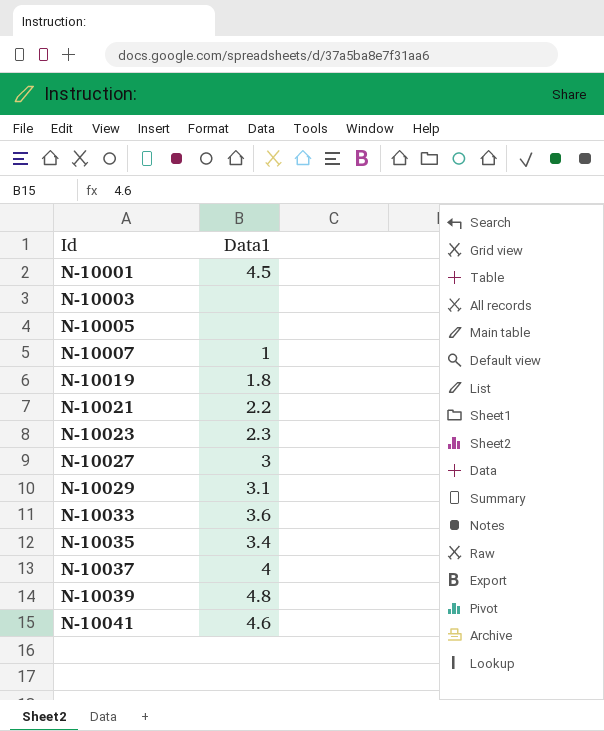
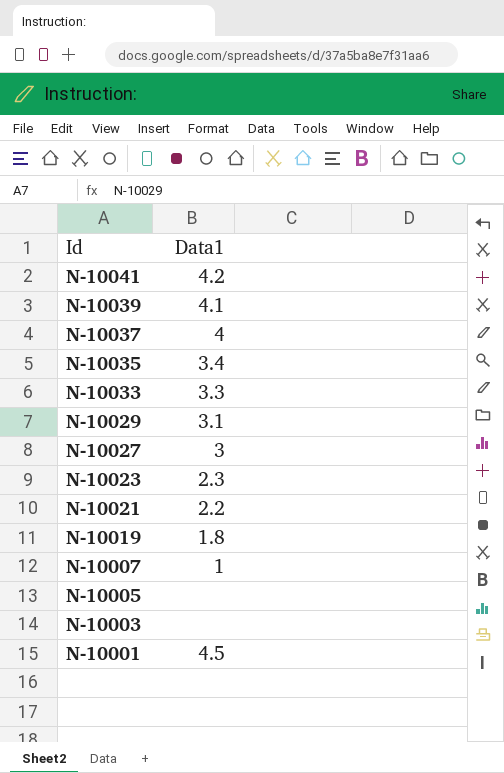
row order: Id ascending -> Id descending
N-10041 | Data1: 4.6 -> 4.2
N-10039 | Data1: 4.8 -> 4.1
N-10033 | Data1: 3.6 -> 3.3

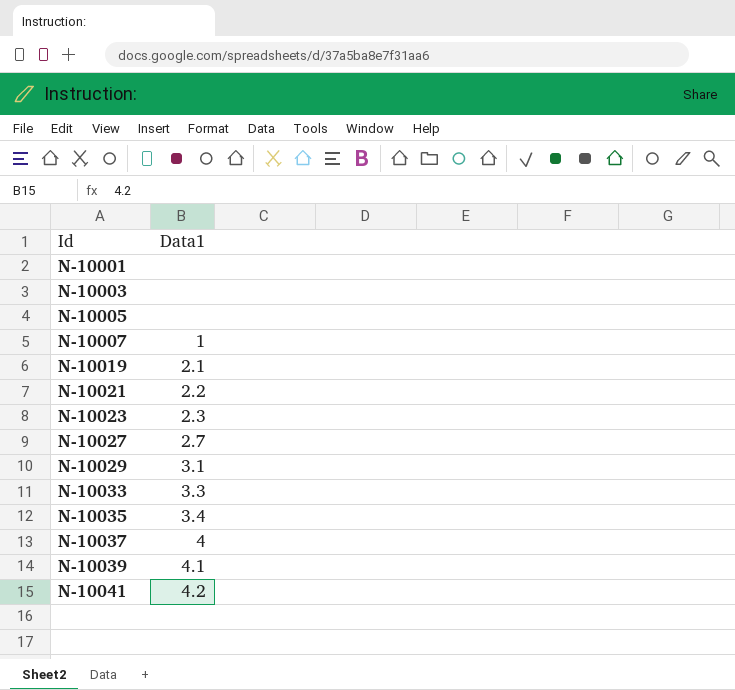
row order: Id descending -> Id ascending
N-10001 | Data1: 4.5 -> none
N-10019 | Data1: 1.8 -> 2.1
N-10027 | Data1: 3 -> 2.7

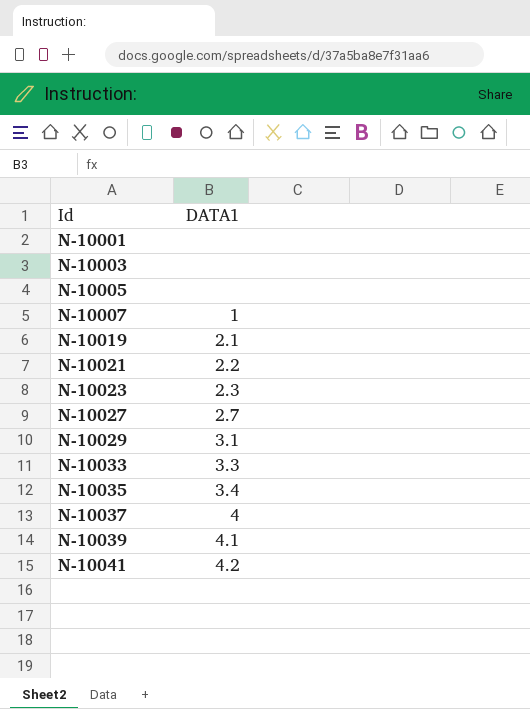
column name: Data1 -> DATA1

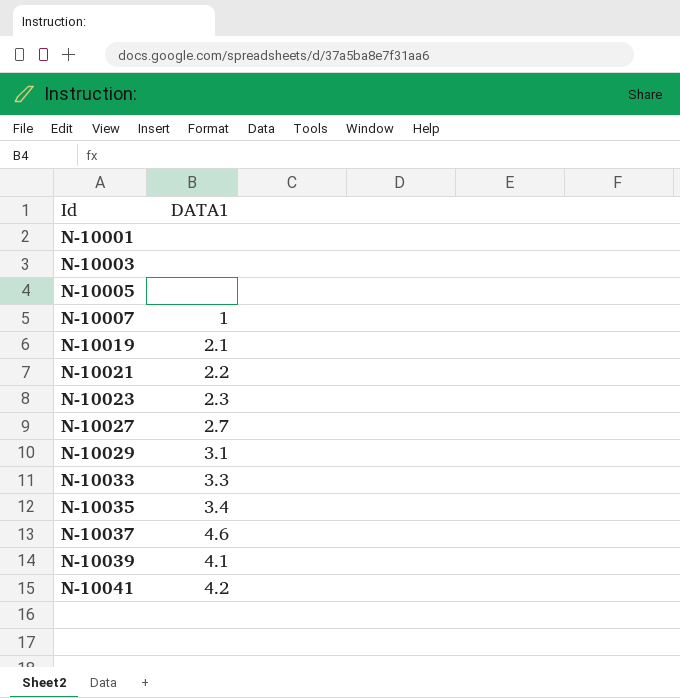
N-10037 | DATA1: 4 -> 4.6

